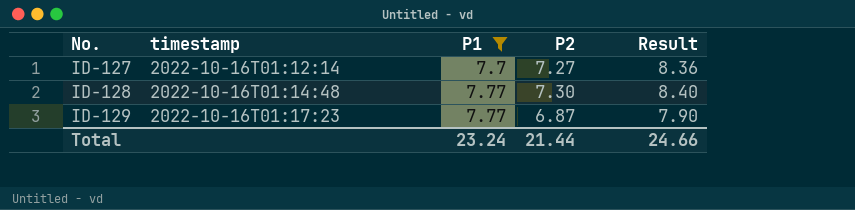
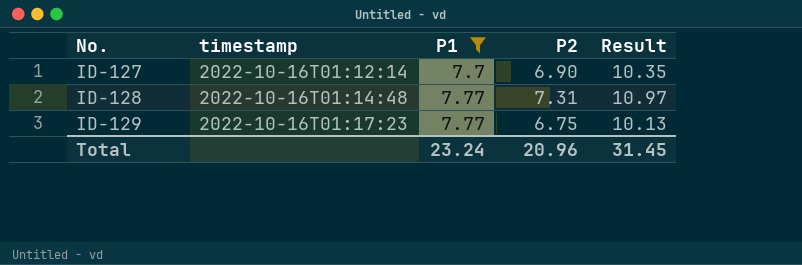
column Result | formula: [P2] * 1.15 -> [P2] * 1.5
ID-127 | P2: 7.27 -> 6.90
ID-128 | P2: 7.30 -> 7.31
ID-129 | P2: 6.87 -> 6.75
Total | P2: 21.44 -> 20.96
Total | Result: 24.66 -> 31.45

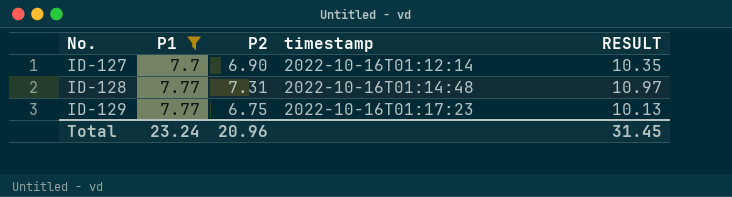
column timestamp | position: 2 -> 4
column name: Result -> RESULT

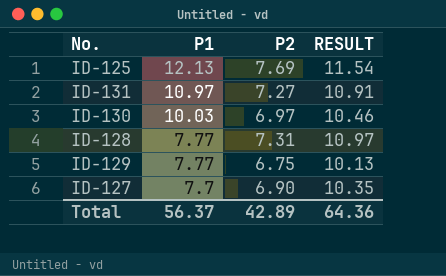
filter: P1 <= 7.77 -> none
row order: No. ascending -> P1 descending
column timestamp | position: 4 -> none
Total | P1: 23.24 -> 56.37
Total | P2: 20.96 -> 42.89
Total | RESULT: 31.45 -> 64.36

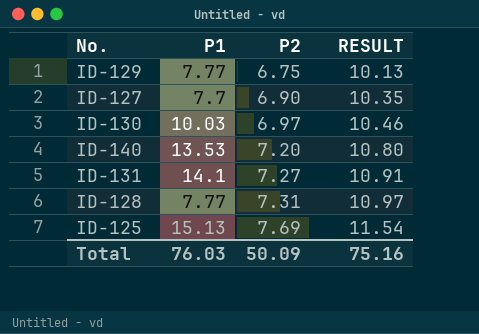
row order: P1 descending -> P2 ascending
row ID-140: none -> 13.53 | 7.20 | 10.80
ID-131 | P1: 10.97 -> 14.1
ID-125 | P1: 12.13 -> 15.13
Total | P1: 56.37 -> 76.03
Total | P2: 42.89 -> 50.09
Total | RESULT: 64.36 -> 75.16

